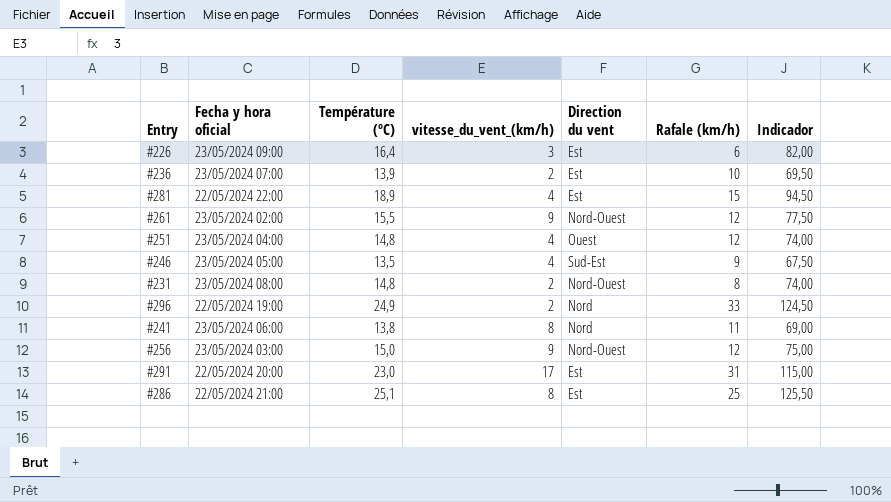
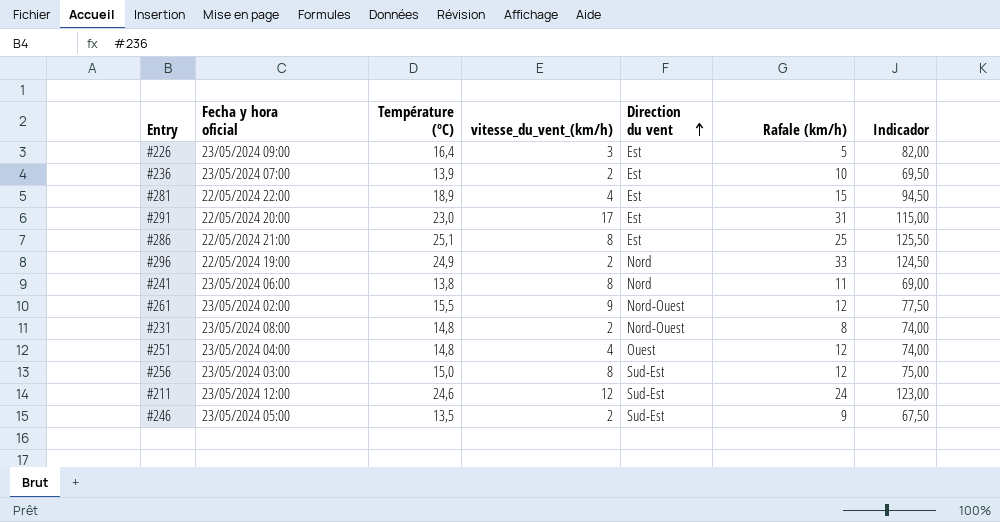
row order: none -> Direction du vent ascending
#226 | Rafale (km/h): 6 -> 5
#256 | vitesse_du_vent_(km/h): 9 -> 8
#256 | Direction du vent: Nord-Ouest -> Sud-Est
row #211: none -> 23/05/2024 12:00 | 24,6 | 12 | Sud-Est | 24 | 123,00
#246 | vitesse_du_vent_(km/h): 4 -> 2

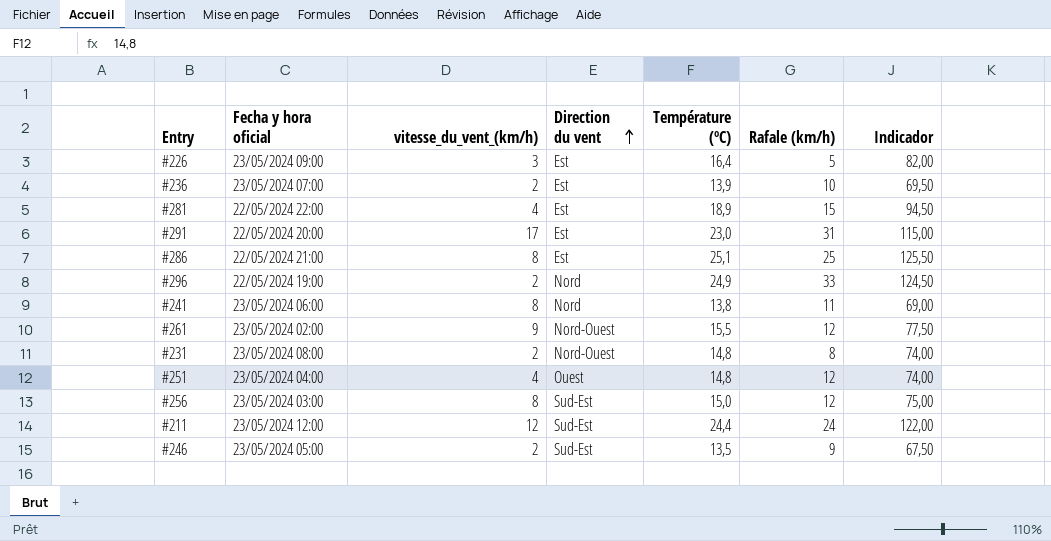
column Température (ºC) | position: 3 -> 5
#211 | Température (ºC): 24,6 -> 24,4
#211 | Indicador: 123,00 -> 122,00

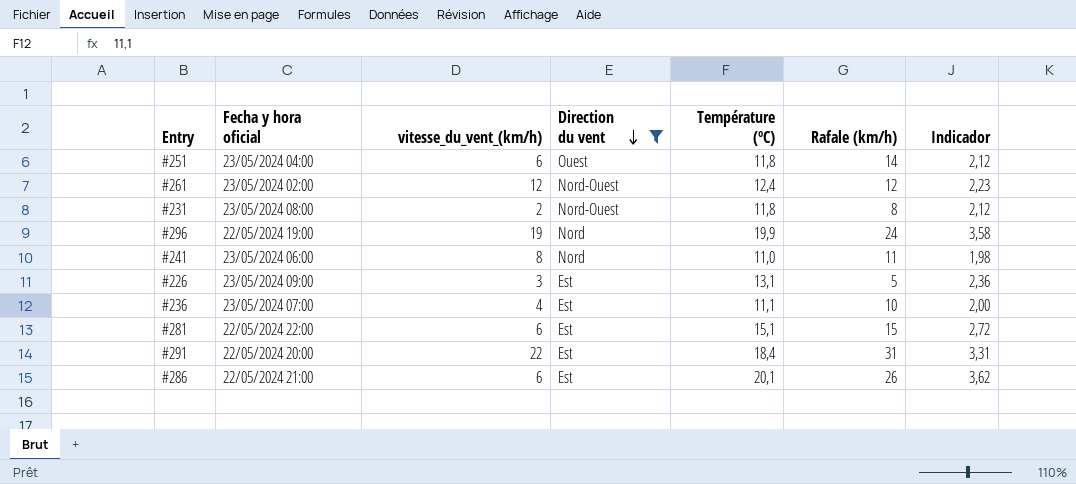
filter: none -> Direction du vent != Sud-Est
row order: Direction du vent ascending -> Direction du vent descending
column Indicador | formula: [Température (ºC)] * 5 -> [Température (ºC)] * 0,18
#251 | vitesse_du_vent_(km/h): 4 -> 6
#251 | Température (ºC): 14,8 -> 11,8
#251 | Rafale (km/h): 12 -> 14
#261 | vitesse_du_vent_(km/h): 9 -> 12
#261 | Température (ºC): 15,5 -> 12,4
#231 | Température (ºC): 14,8 -> 11,8
#296 | vitesse_du_vent_(km/h): 2 -> 19
#296 | Température (ºC): 24,9 -> 19,9
#296 | Rafale (km/h): 33 -> 24
#241 | Température (ºC): 13,8 -> 11,0
#226 | Température (ºC): 16,4 -> 13,1
#236 | vitesse_du_vent_(km/h): 2 -> 4
#236 | Température (ºC): 13,9 -> 11,1
#281 | vitesse_du_vent_(km/h): 4 -> 6
#281 | Température (ºC): 18,9 -> 15,1
#291 | vitesse_du_vent_(km/h): 17 -> 22
#291 | Température (ºC): 23,0 -> 18,4
#286 | vitesse_du_vent_(km/h): 8 -> 6
#286 | Température (ºC): 25,1 -> 20,1
#286 | Rafale (km/h): 25 -> 26

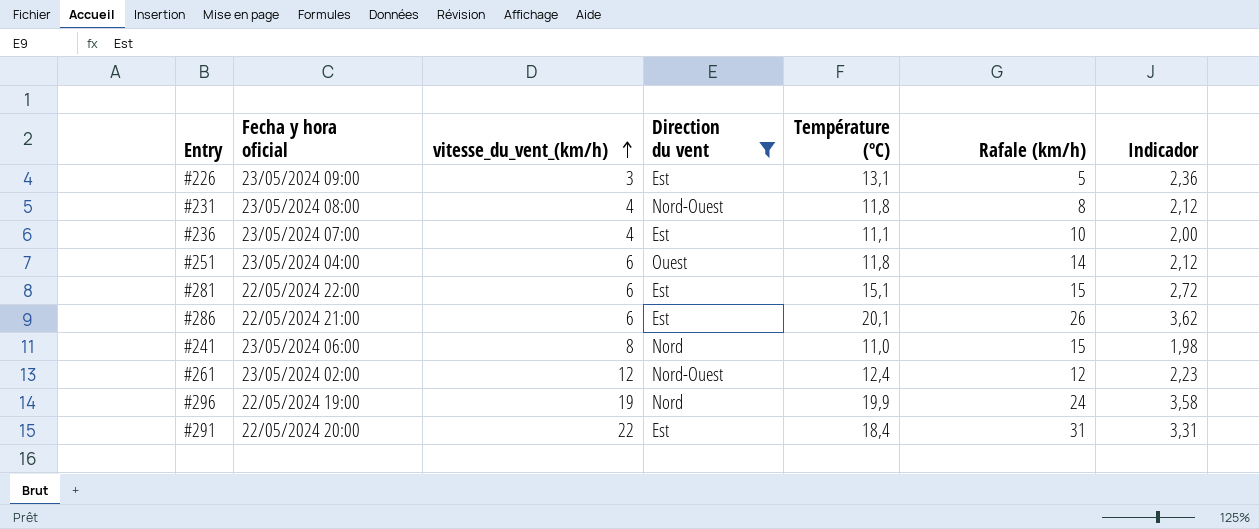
row order: Direction du vent descending -> vitesse_du_vent_(km/h) ascending
#231 | vitesse_du_vent_(km/h): 2 -> 4
#241 | Rafale (km/h): 11 -> 15

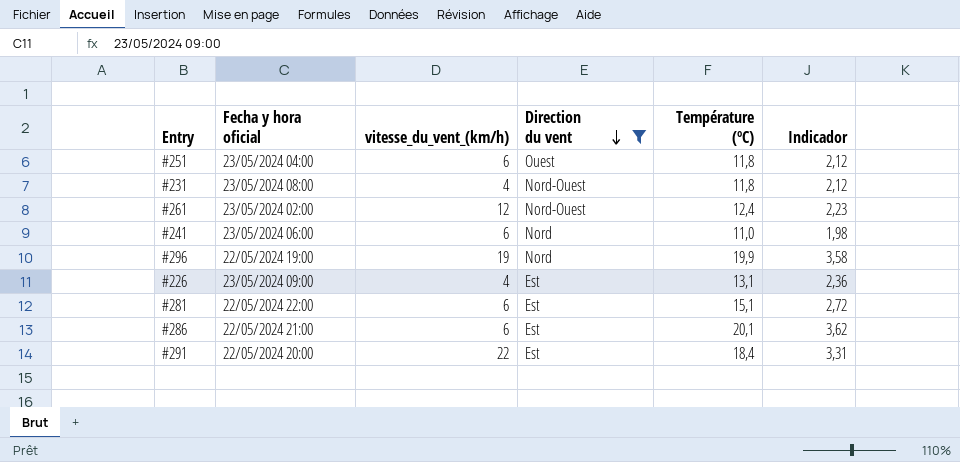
row order: vitesse_du_vent_(km/h) ascending -> Direction du vent descending
column Rafale (km/h) | position: 6 -> none
row #236: 23/05/2024 07:00 | 4 | Est | 11,1 | 10 | 2,00 -> none
#241 | vitesse_du_vent_(km/h): 8 -> 6
#226 | vitesse_du_vent_(km/h): 3 -> 4

